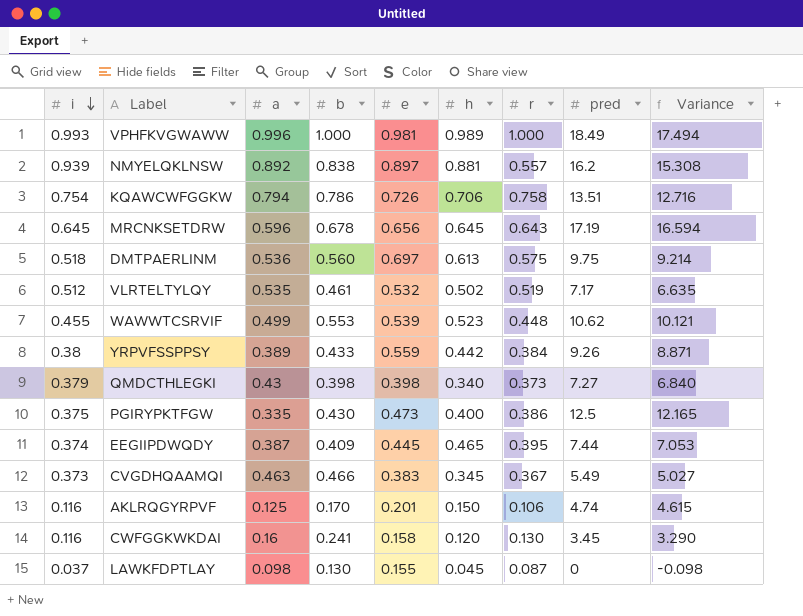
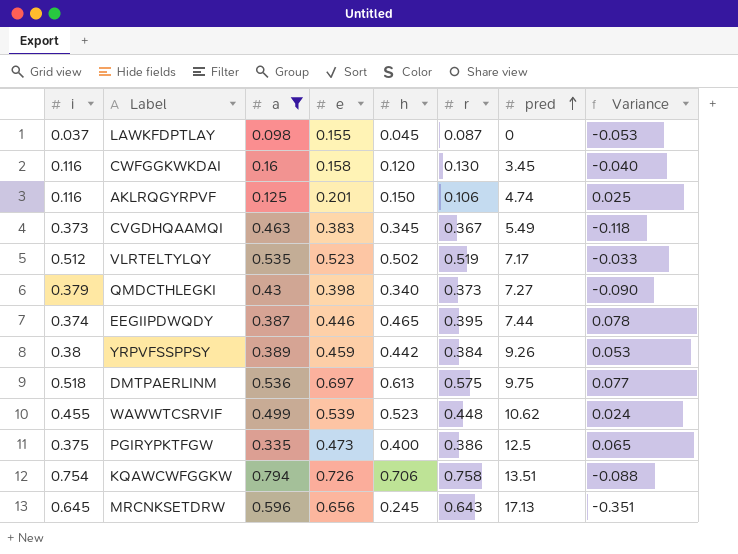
filter: none -> a <= 0.794
row order: i descending -> pred ascending
column b | position: 4 -> none
column Variance | formula: [pred] - [a] -> [h] - [a]
VLRTELTYLQY | e: 0.532 -> 0.523
EEGIIPDWQDY | e: 0.445 -> 0.446
YRPVFSSPPSY | e: 0.559 -> 0.459
MRCNKSETDRW | h: 0.645 -> 0.245
MRCNKSETDRW | pred: 17.19 -> 17.13

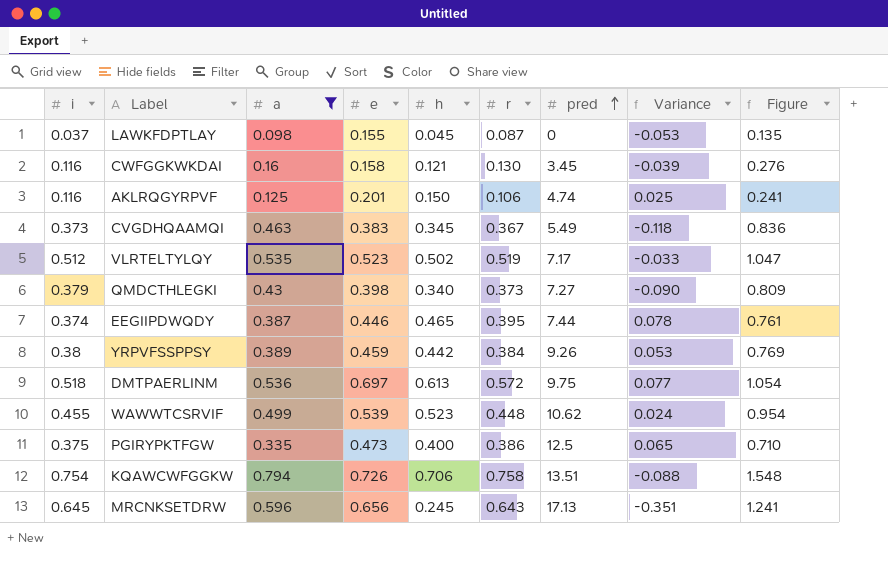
column Figure | formula: none -> [i] + [a]
CWFGGKWKDAI | h: 0.120 -> 0.121
CWFGGKWKDAI | Variance: -0.040 -> -0.039
DMTPAERLINM | r: 0.575 -> 0.572

